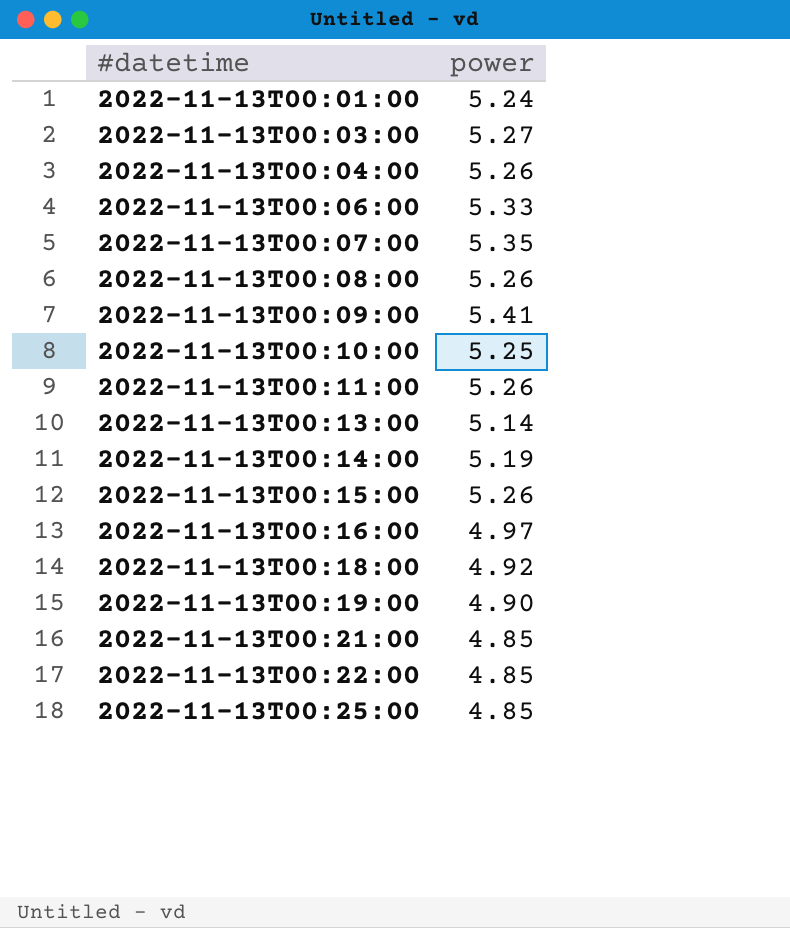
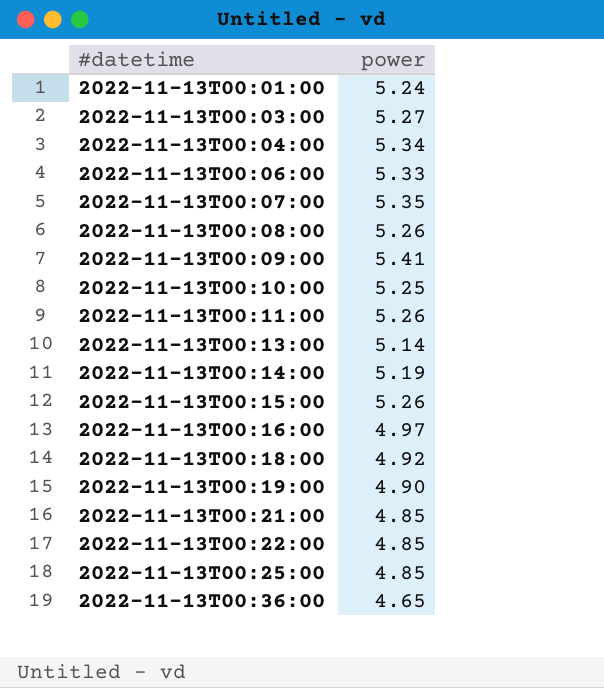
2022-11-13T00:04:00 | power: 5.26 -> 5.34
row 2022-11-13T00:36:00: none -> 4.65

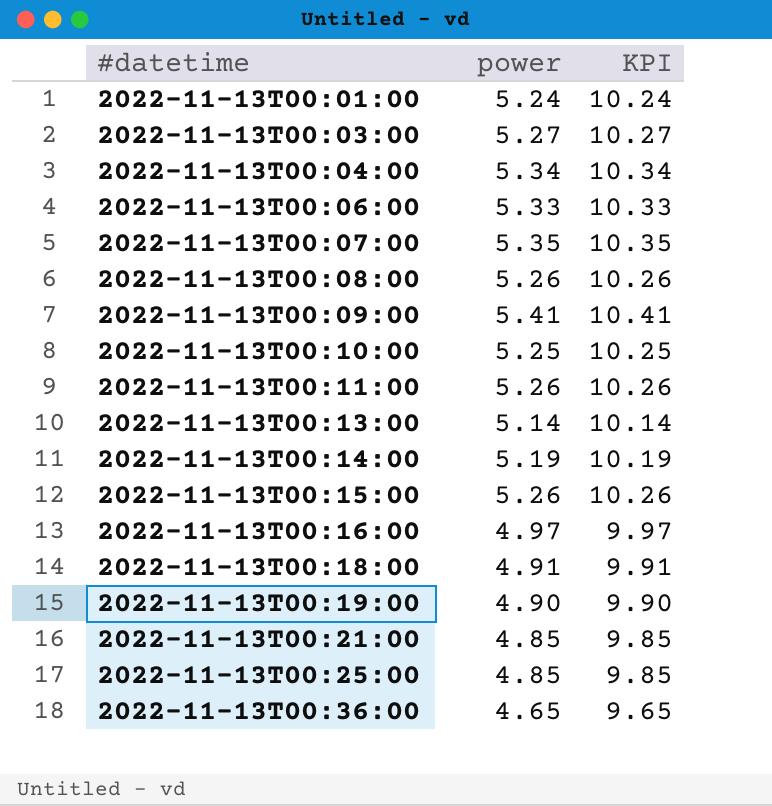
column KPI | formula: none -> [power] + 5
row 2022-11-13T00:22:00: 4.85 -> none
2022-11-13T00:18:00 | power: 4.92 -> 4.91

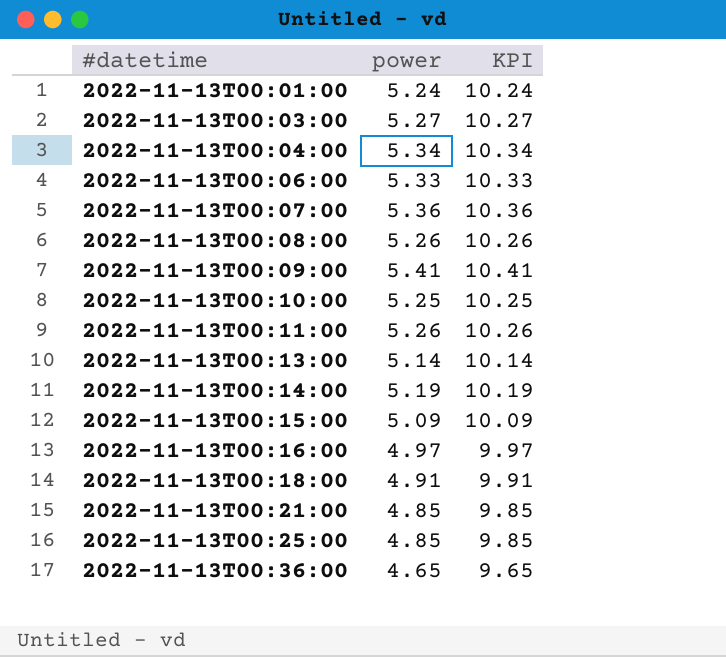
row 2022-11-13T00:19:00: 4.90 | 9.90 -> none
2022-11-13T00:07:00 | power: 5.35 -> 5.36
2022-11-13T00:07:00 | KPI: 10.35 -> 10.36
2022-11-13T00:15:00 | power: 5.26 -> 5.09
2022-11-13T00:15:00 | KPI: 10.26 -> 10.09

